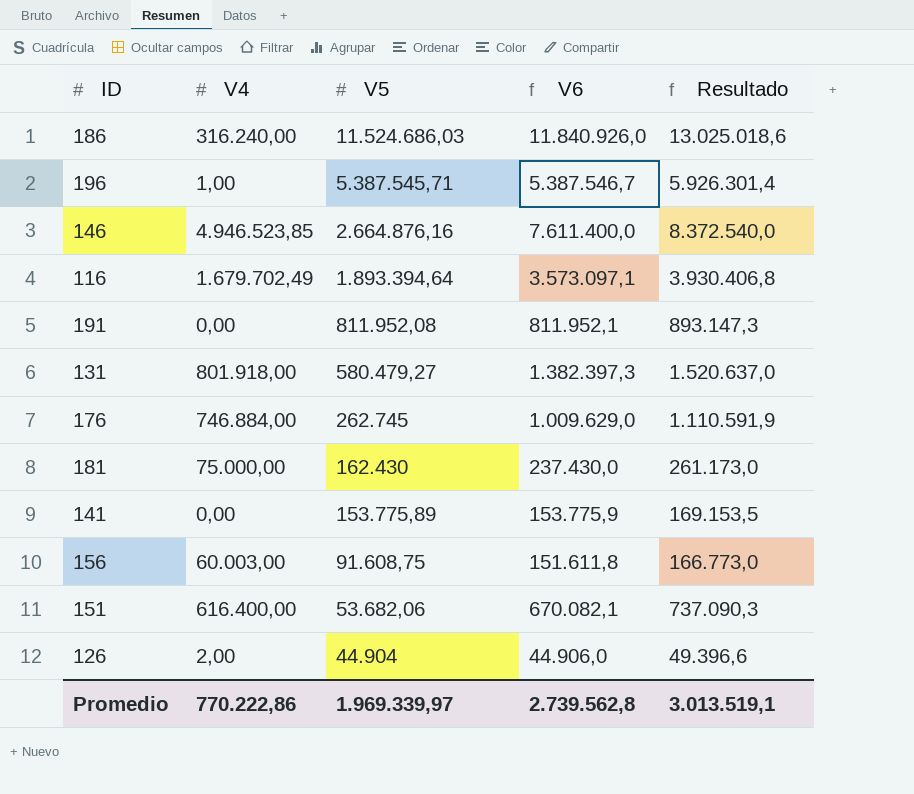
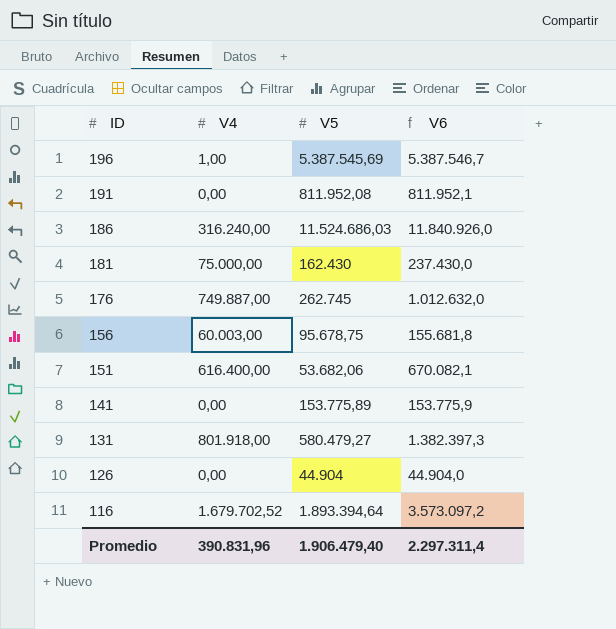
row order: V5 descending -> ID descending
column Resultado | formula: [V6] * 1,1 -> none
row 146: 4.946.523,85 | 2.664.876,16 | 7.611.400,0 | 8.372.540,0 -> none
196 | V5: 5.387.545,71 -> 5.387.545,69
176 | V4: 746.884,00 -> 749.887,00
176 | V6: 1.009.629,0 -> 1.012.632,0
156 | V5: 91.608,75 -> 95.678,75
156 | V6: 151.611,8 -> 155.681,8
126 | V4: 2,00 -> 0,00
126 | V6: 44.906,0 -> 44.904,0
116 | V4: 1.679.702,49 -> 1.679.702,52
116 | V6: 3.573.097,1 -> 3.573.097,2
Promedio | V4: 770.222,86 -> 390.831,96
Promedio | V5: 1.969.339,97 -> 1.906.479,40
Promedio | V6: 2.739.562,8 -> 2.297.311,4

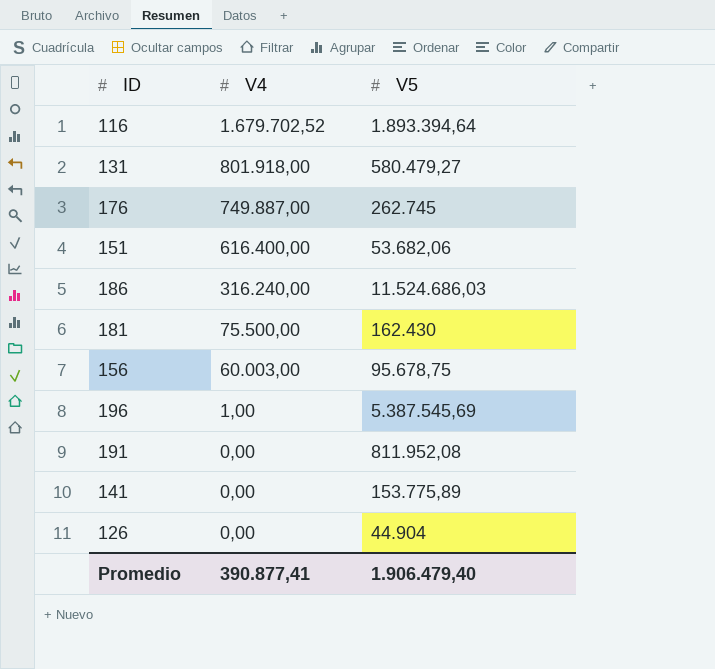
row order: ID descending -> V4 descending
column V6 | formula: [V4] + [V5] -> none
181 | V4: 75.000,00 -> 75.500,00
Promedio | V4: 390.831,96 -> 390.877,41

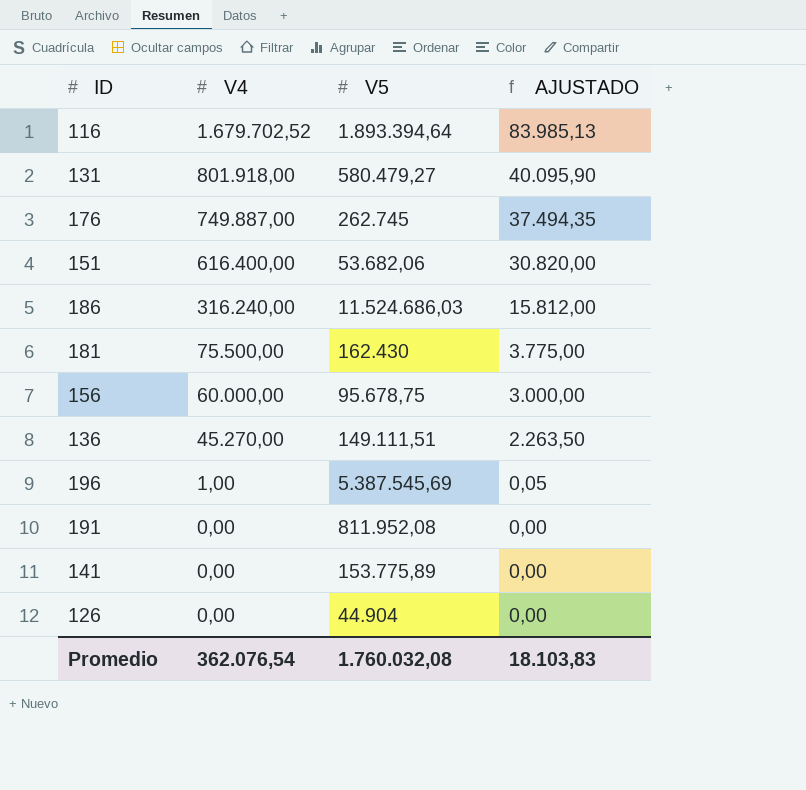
column AJUSTADO | formula: none -> [V4] * 0,05
156 | V4: 60.003,00 -> 60.000,00
row 136: none -> 45.270,00 | 149.111,51 | 2.263,50
Promedio | V4: 390.877,41 -> 362.076,54
Promedio | V5: 1.906.479,40 -> 1.760.032,08

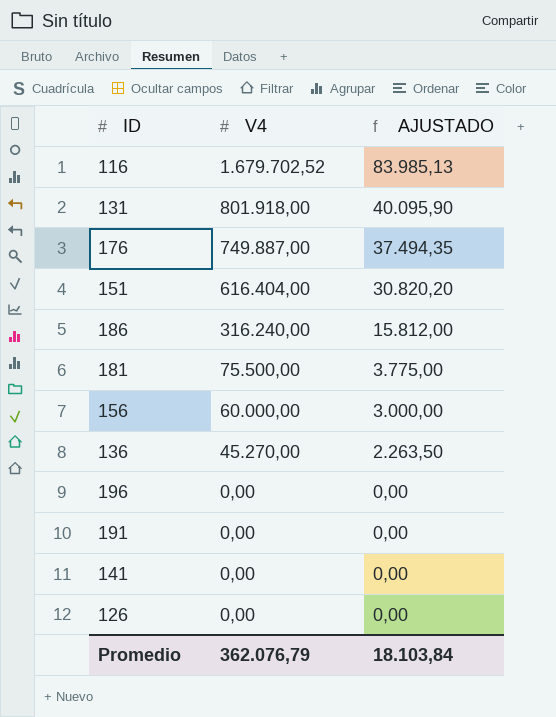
column V5 | position: 3 -> none
151 | V4: 616.400,00 -> 616.404,00
151 | AJUSTADO: 30.820,00 -> 30.820,20
196 | V4: 1,00 -> 0,00
196 | AJUSTADO: 0,05 -> 0,00
Promedio | V4: 362.076,54 -> 362.076,79
Promedio | AJUSTADO: 18.103,83 -> 18.103,84

